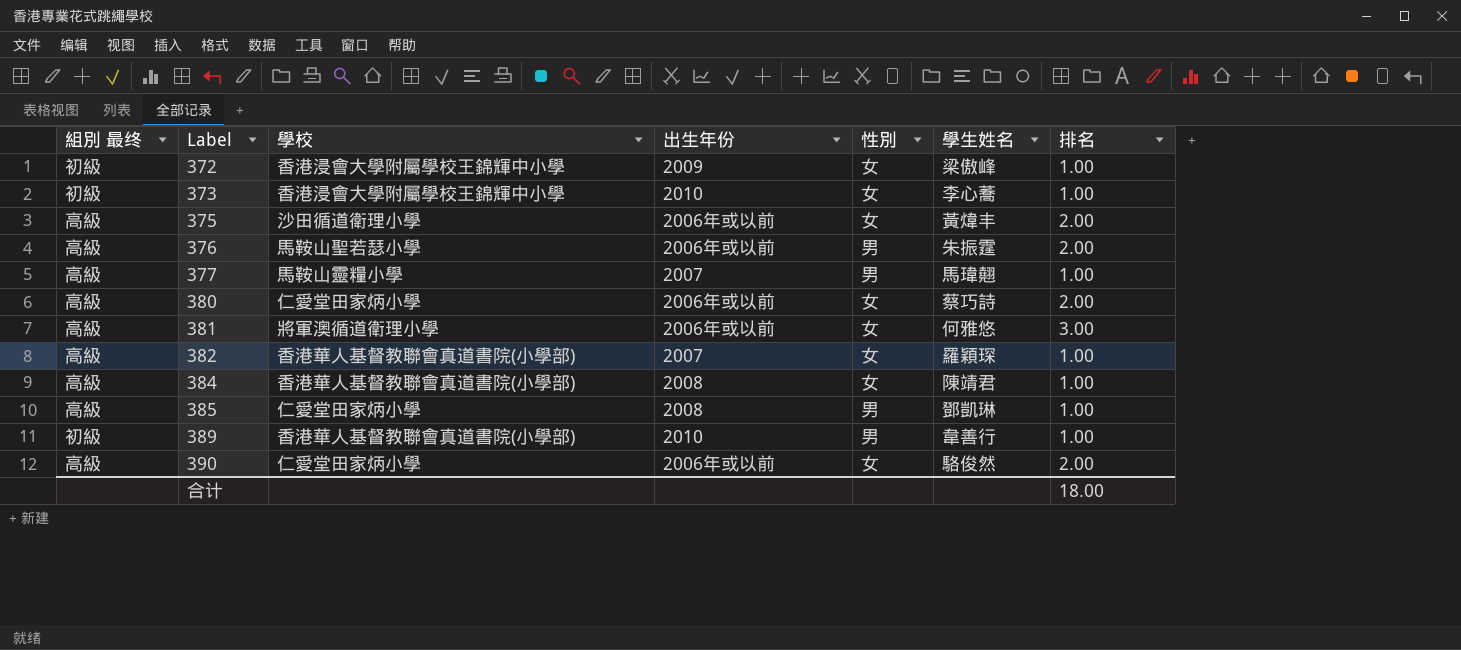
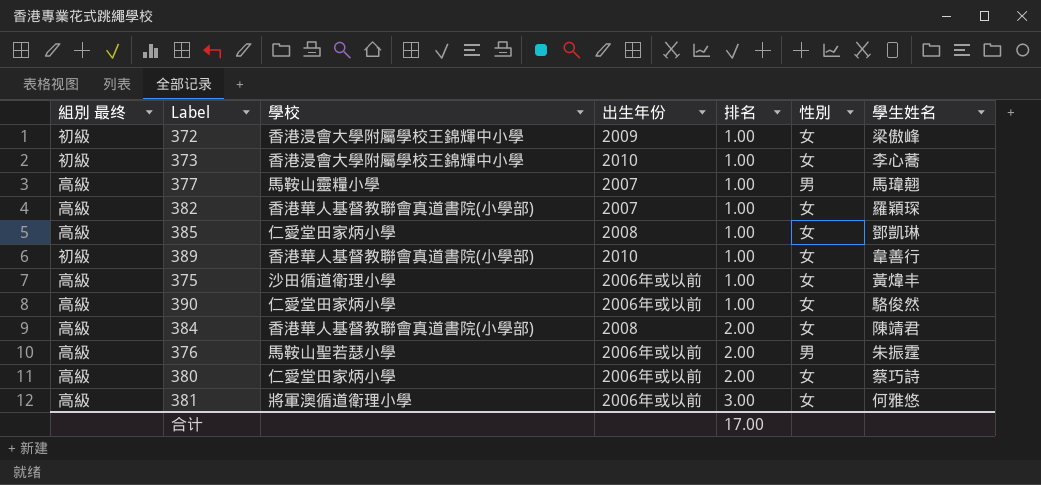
row order: Label ascending -> 排名 ascending
column 排名 | position: 7 -> 5
385 | 性別: 男 -> 女
389 | 性別: 男 -> 女
375 | 排名: 2.00 -> 1.00
390 | 排名: 2.00 -> 1.00
384 | 排名: 1.00 -> 2.00
合计 | 排名: 18.00 -> 17.00

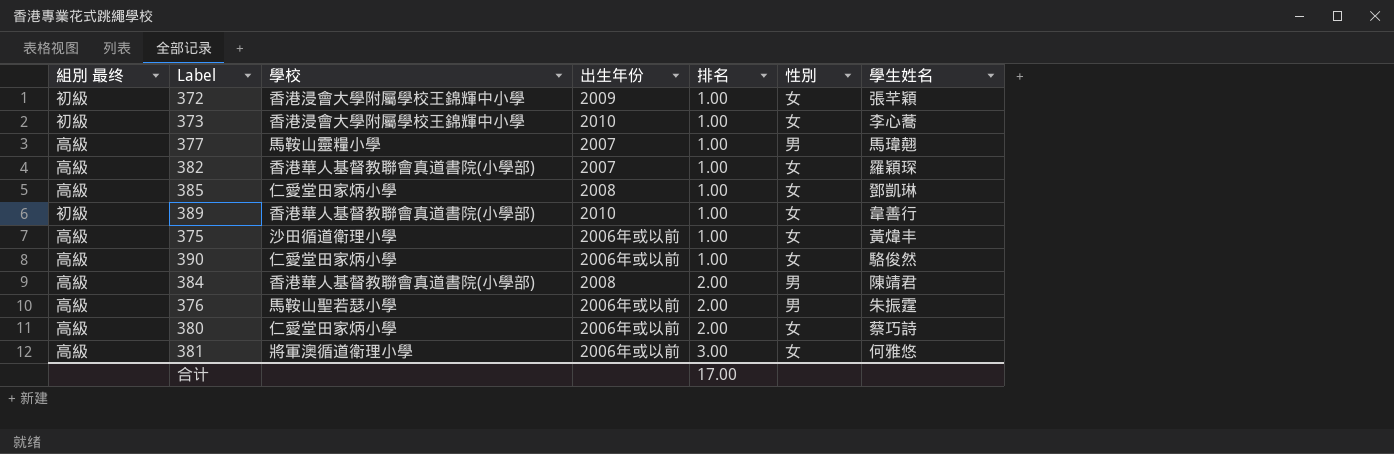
372 | 學生姓名: 梁傲峰 -> 張芊穎
384 | 性別: 女 -> 男

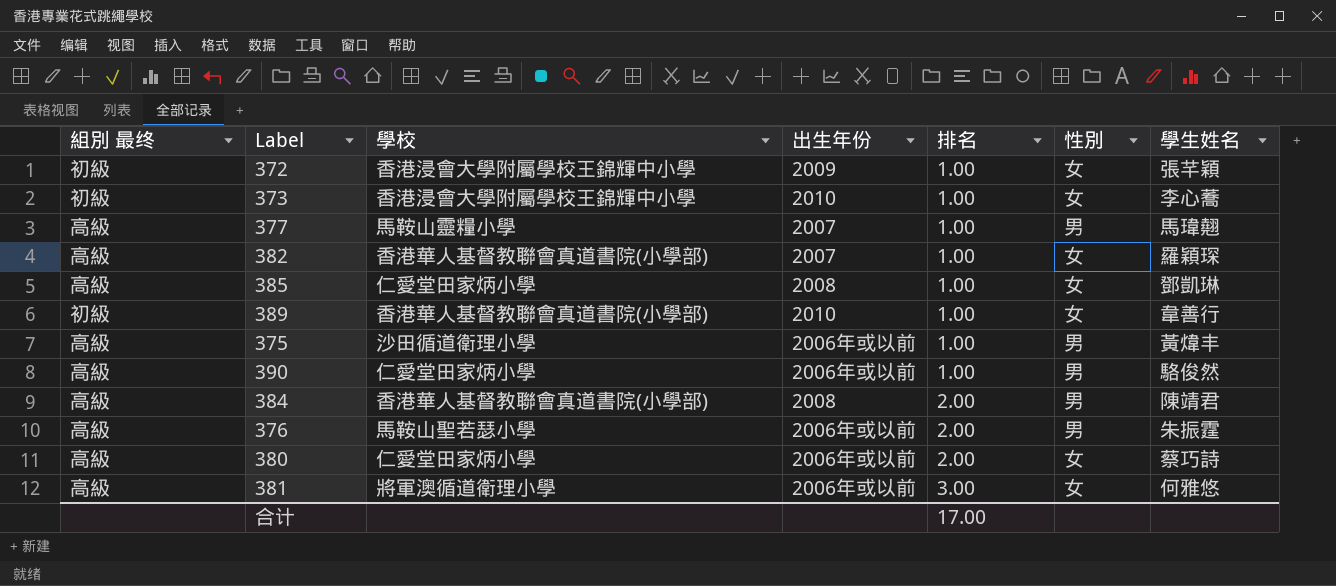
375 | 性別: 女 -> 男
390 | 性別: 女 -> 男

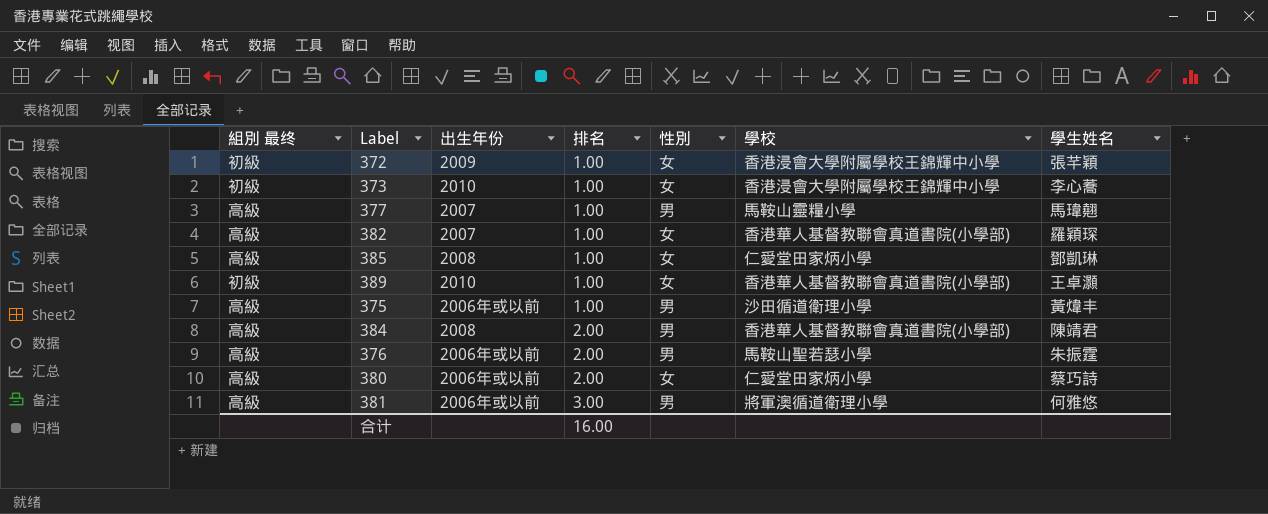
column 學校 | position: 3 -> 6
row 390: 高級 | 仁愛堂田家炳小學 | 2006年或以前 | 1.00 | 男 | 駱俊然 -> none
389 | 學生姓名: 韋善行 -> 王卓灝
381 | 性別: 女 -> 男
合计 | 排名: 17.00 -> 16.00

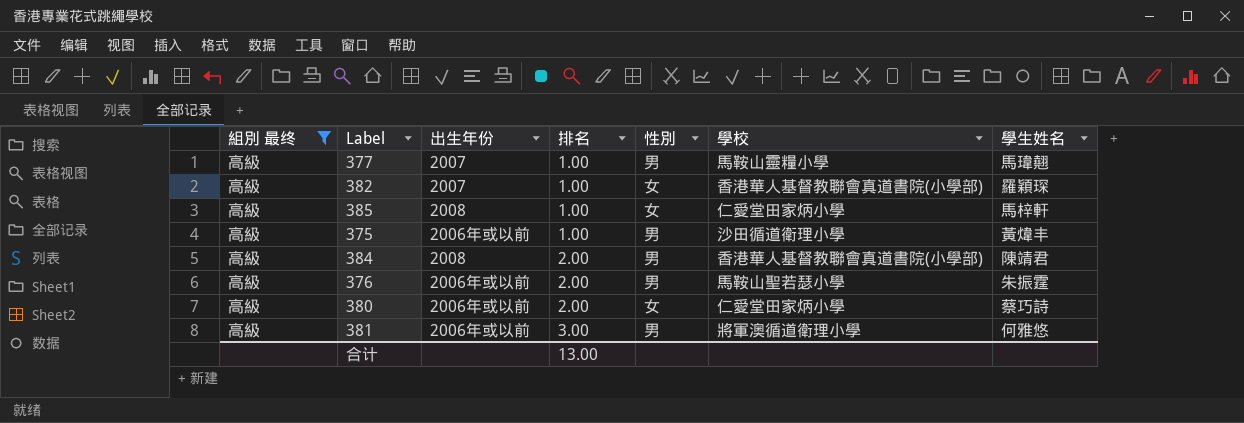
filter: none -> 組別 最终 = 高級
385 | 學生姓名: 鄧凱琳 -> 馬梓軒
合计 | 排名: 16.00 -> 13.00

